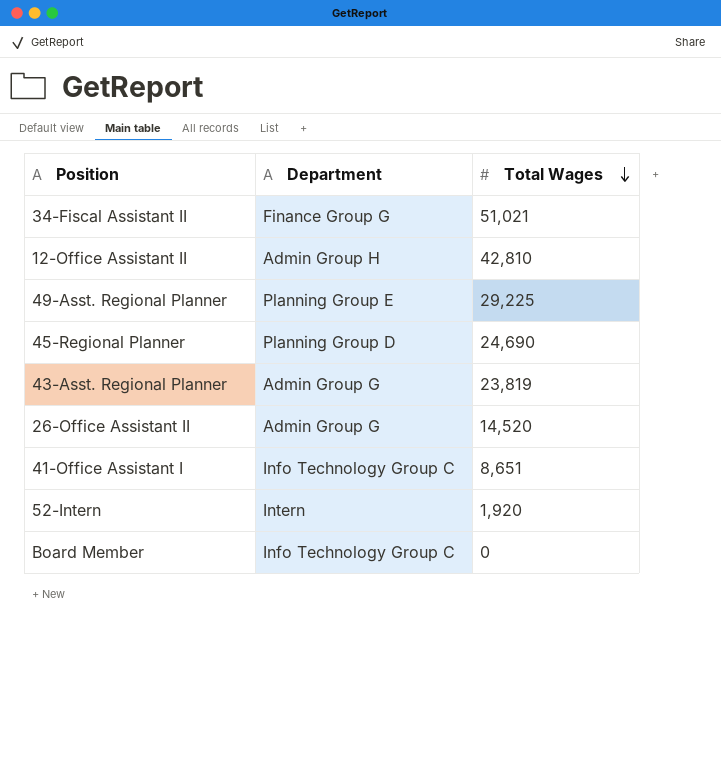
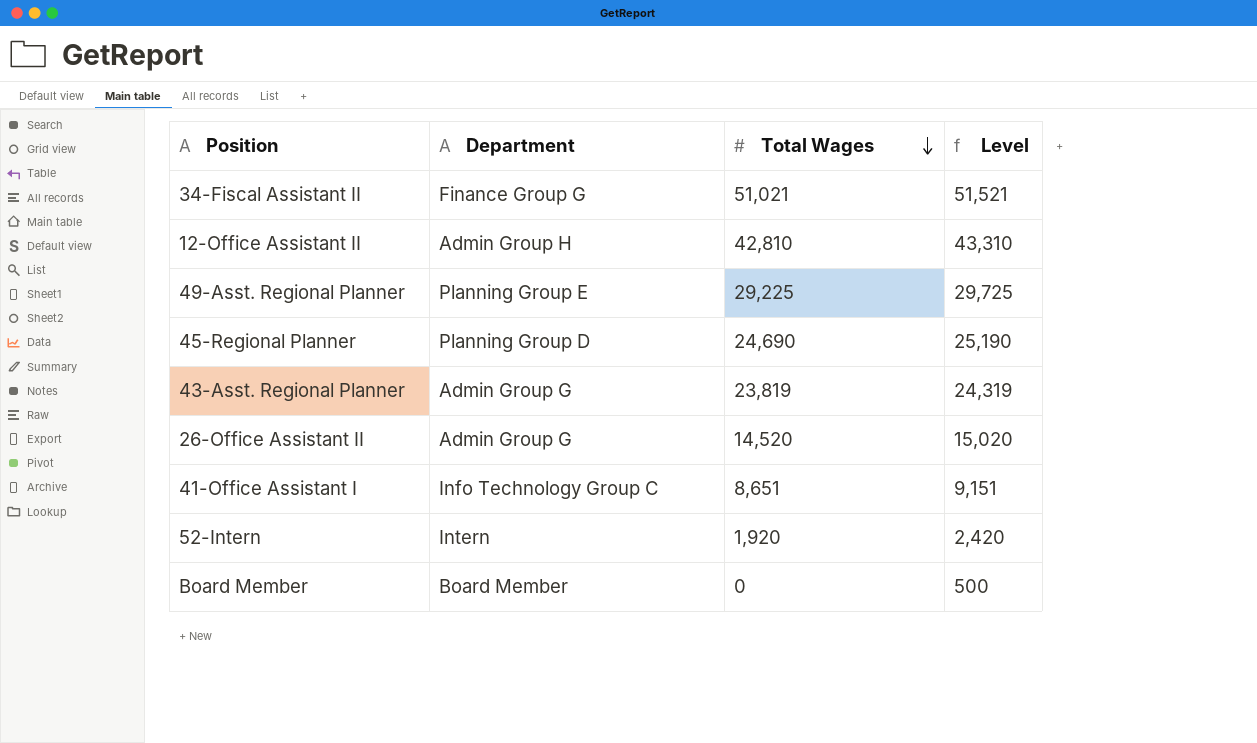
column Level | formula: none -> [Total Wages] + 500
Board Member | Department: Info Technology Group C -> Board Member

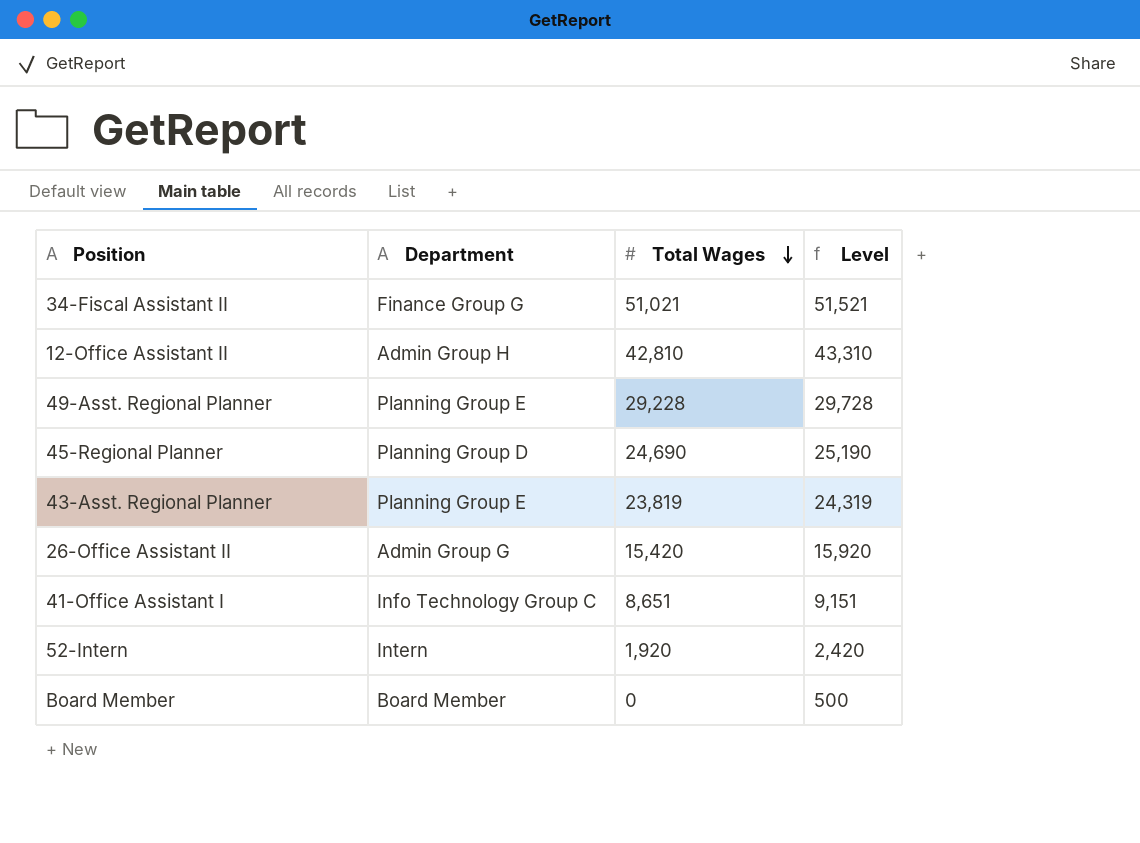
49-Asst. Regional Planner | Total Wages: 29,225 -> 29,228
49-Asst. Regional Planner | Level: 29,725 -> 29,728
43-Asst. Regional Planner | Department: Admin Group G -> Planning Group E
26-Office Assistant II | Total Wages: 14,520 -> 15,420
26-Office Assistant II | Level: 15,020 -> 15,920

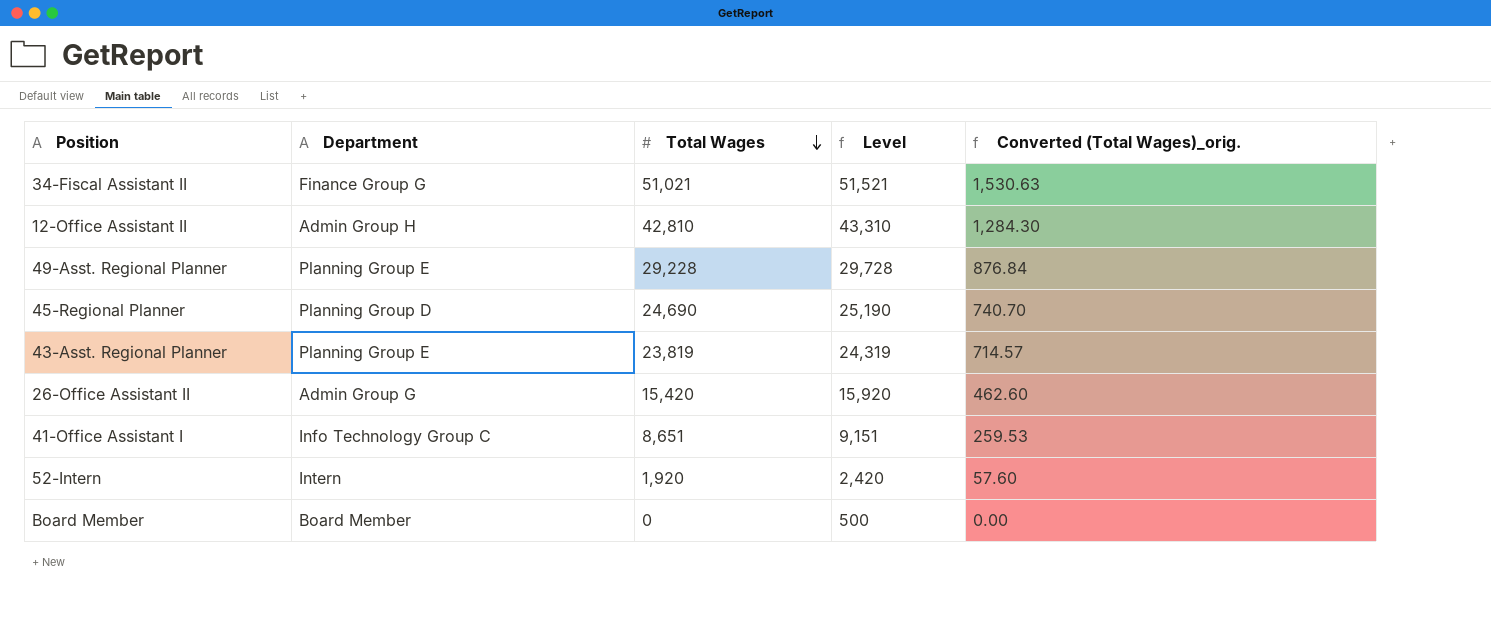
column Converted (Total Wages)_orig. | formula: none -> [Total Wages] * 0.03

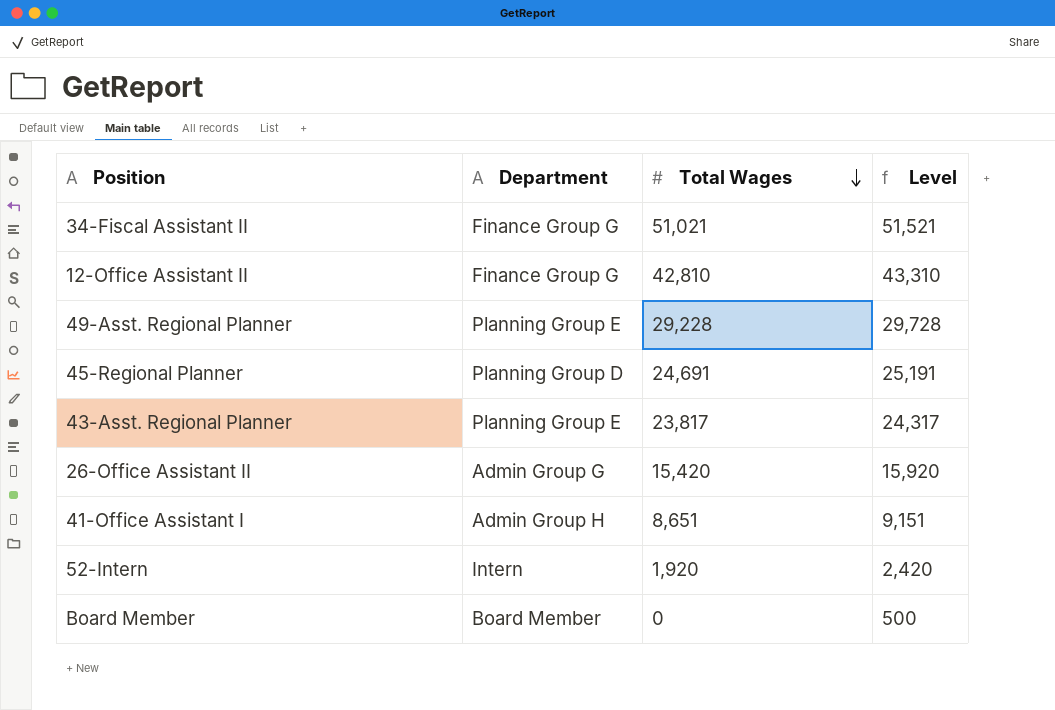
column Converted (Total Wages)_orig. | formula: [Total Wages] * 0.03 -> none
12-Office Assistant II | Department: Admin Group H -> Finance Group G
45-Regional Planner | Total Wages: 24,690 -> 24,691
45-Regional Planner | Level: 25,190 -> 25,191
43-Asst. Regional Planner | Total Wages: 23,819 -> 23,817
43-Asst. Regional Planner | Level: 24,319 -> 24,317
41-Office Assistant I | Department: Info Technology Group C -> Admin Group H

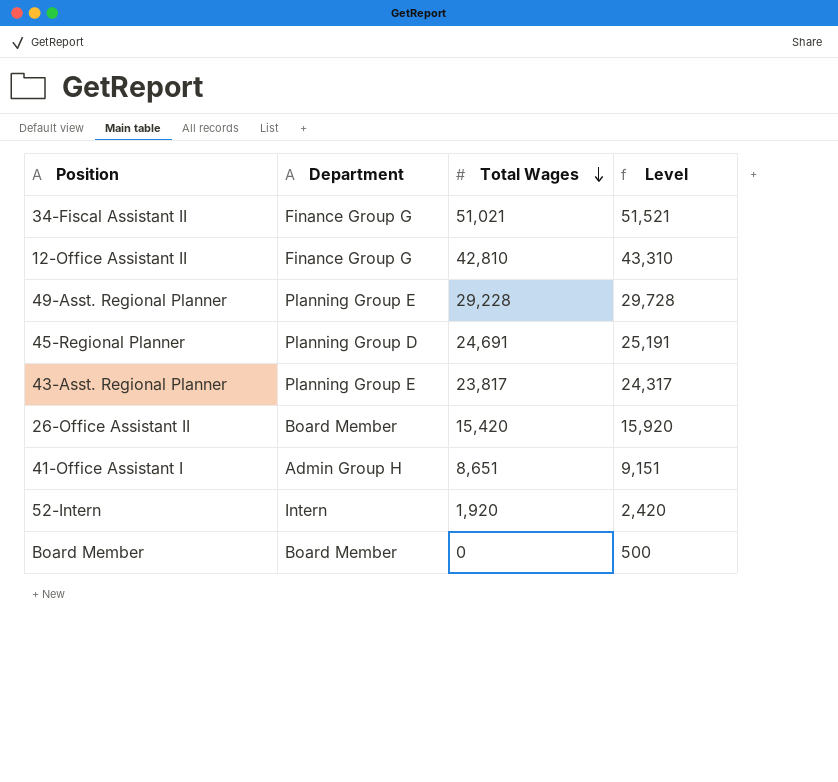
26-Office Assistant II | Department: Admin Group G -> Board Member

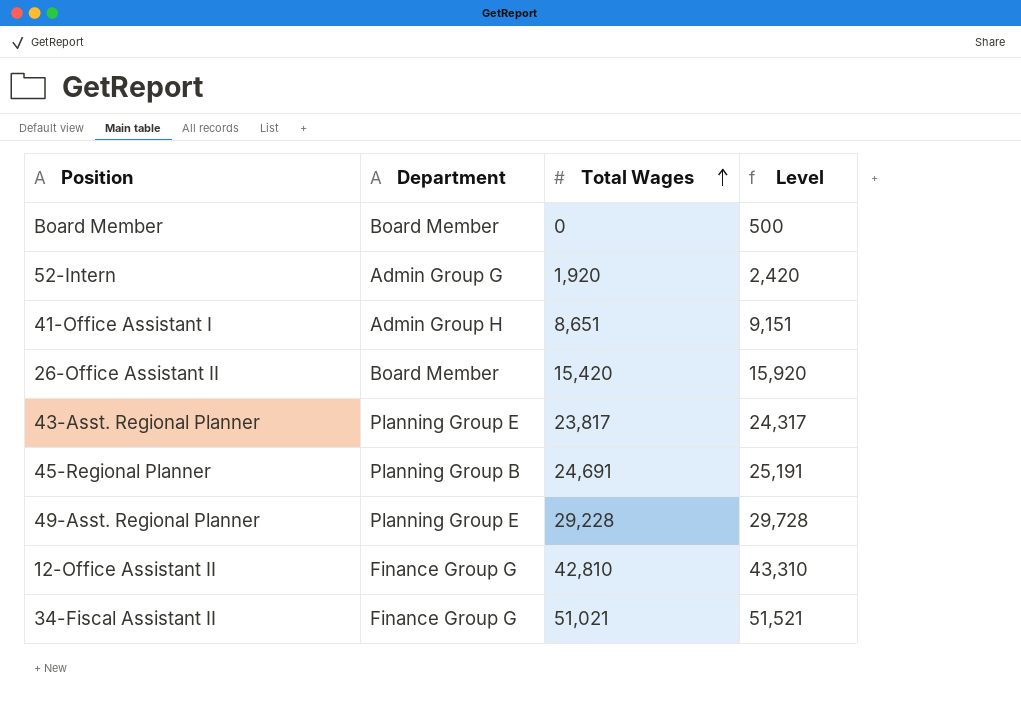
row order: Total Wages descending -> Total Wages ascending
52-Intern | Department: Intern -> Admin Group G
45-Regional Planner | Department: Planning Group D -> Planning Group B

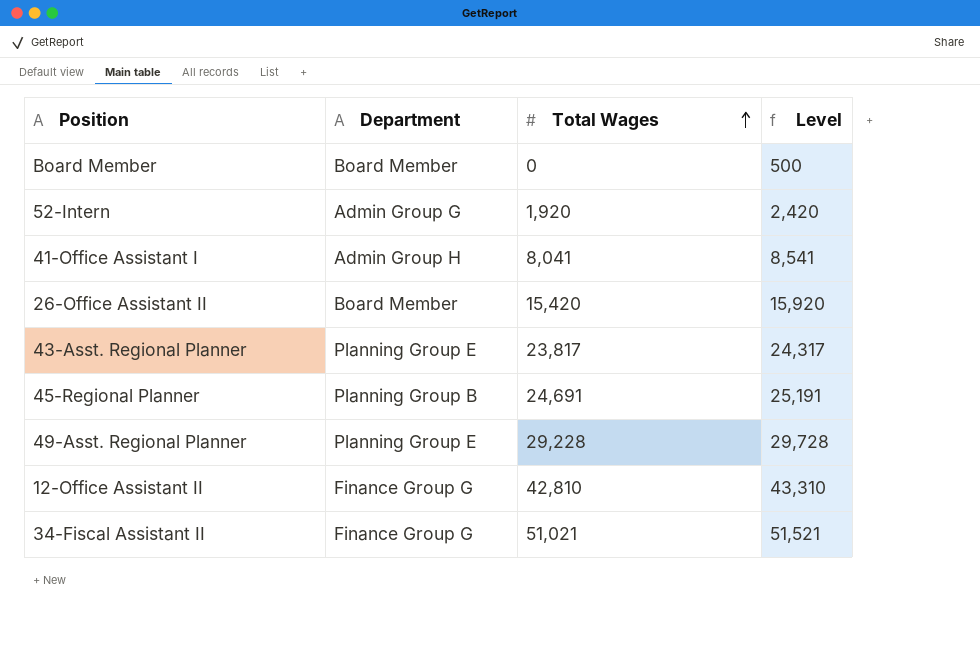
41-Office Assistant I | Total Wages: 8,651 -> 8,041
41-Office Assistant I | Level: 9,151 -> 8,541

